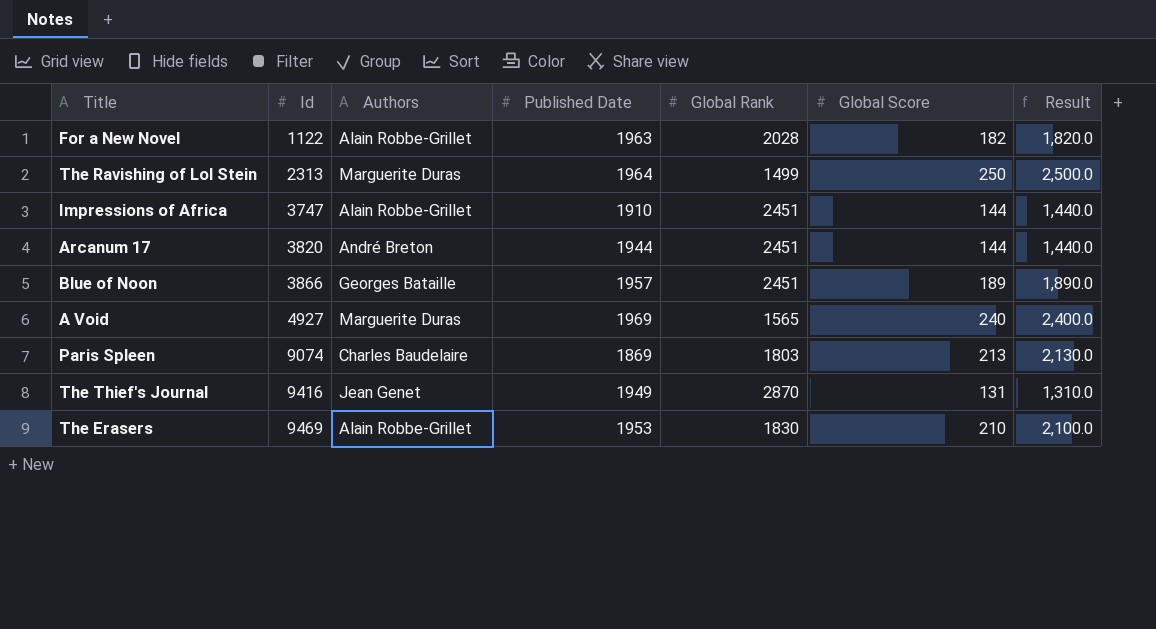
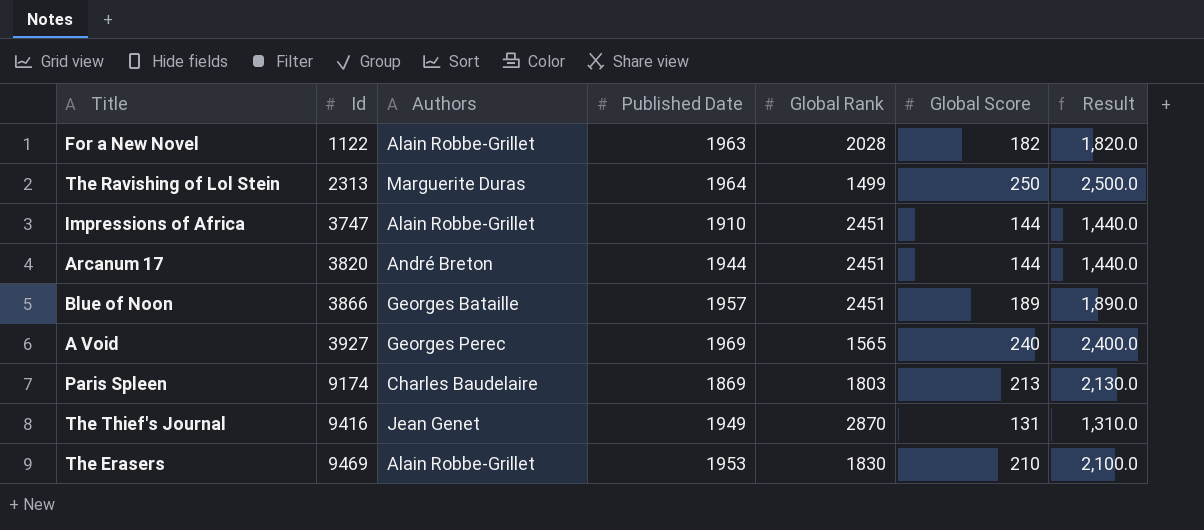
A Void | Id: 4927 -> 3927
A Void | Authors: Marguerite Duras -> Georges Perec
Paris Spleen | Id: 9074 -> 9174

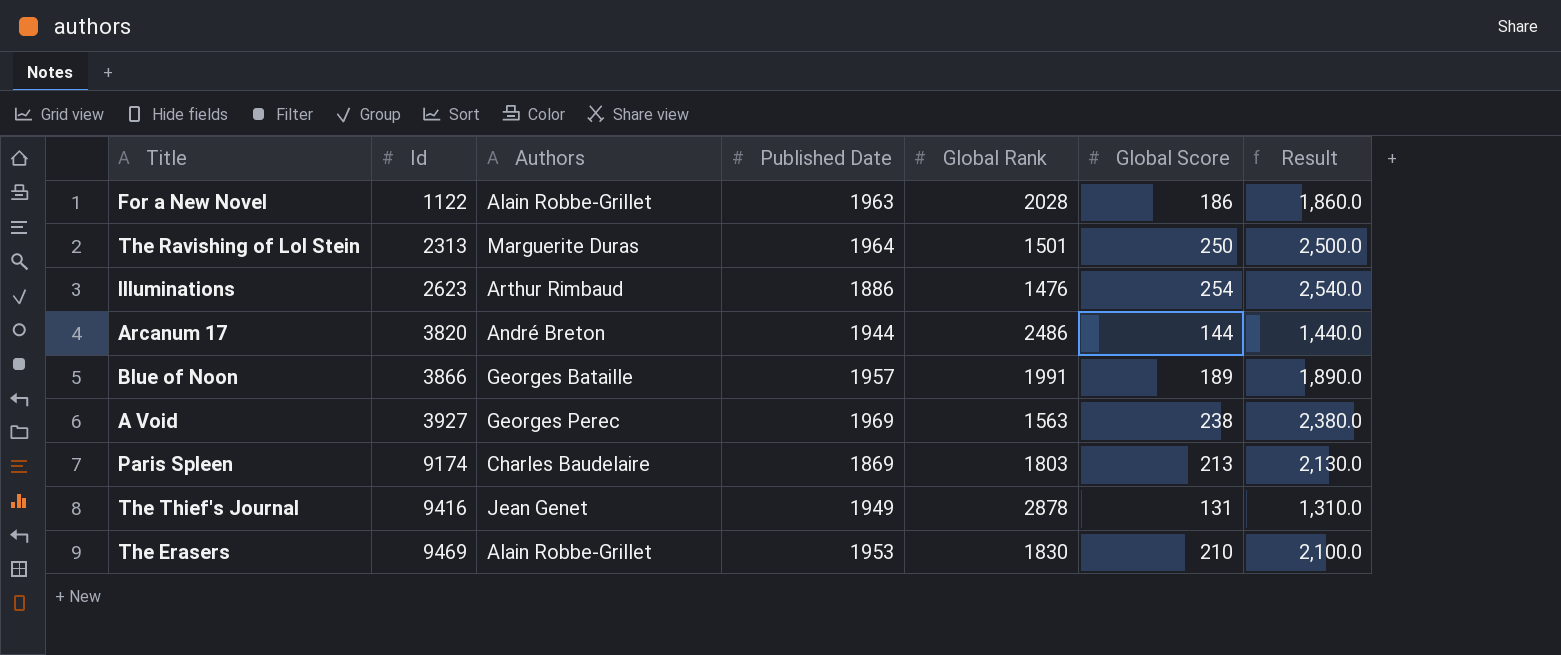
row Impressions of Africa: 3747 | Alain Robbe-Grillet | 1910 | 2451 | 144 | 1,440.0 -> none
For a New Novel | Global Score: 182 -> 186
For a New Novel | Result: 1,820.0 -> 1,860.0
The Ravishing of Lol Stein | Global Rank: 1499 -> 1501
row Illuminations: none -> 2623 | Arthur Rimbaud | 1886 | 1476 | 254 | 2,540.0
Arcanum 17 | Global Rank: 2451 -> 2486
Blue of Noon | Global Rank: 2451 -> 1991
A Void | Global Rank: 1565 -> 1563
A Void | Global Score: 240 -> 238
A Void | Result: 2,400.0 -> 2,380.0
The Thief's Journal | Global Rank: 2870 -> 2878

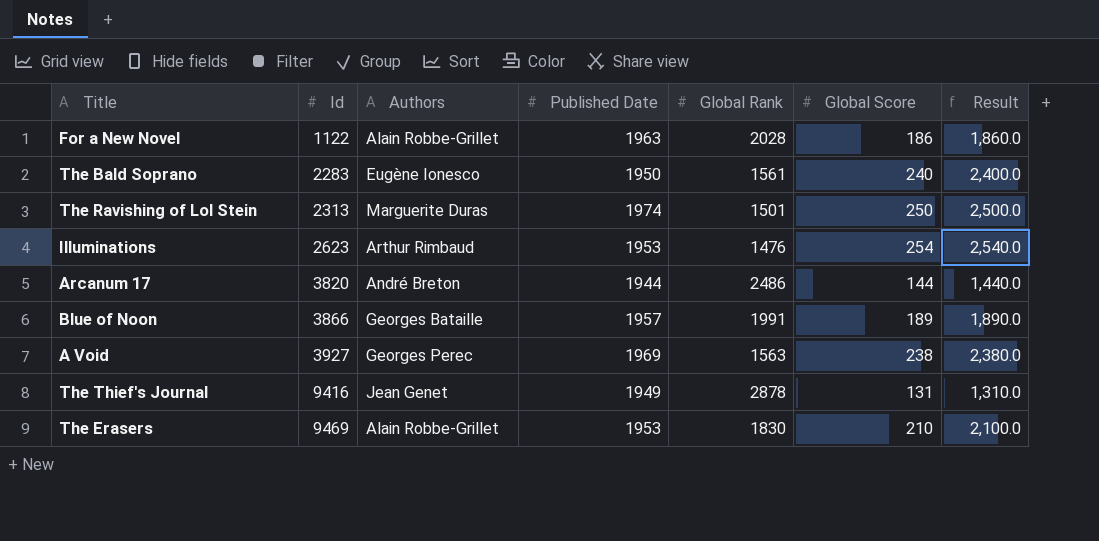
row Paris Spleen: 9174 | Charles Baudelaire | 1869 | 1803 | 213 | 2,130.0 -> none
row The Bald Soprano: none -> 2283 | Eugène Ionesco | 1950 | 1561 | 240 | 2,400.0
The Ravishing of Lol Stein | Published Date: 1964 -> 1974
Illuminations | Published Date: 1886 -> 1953

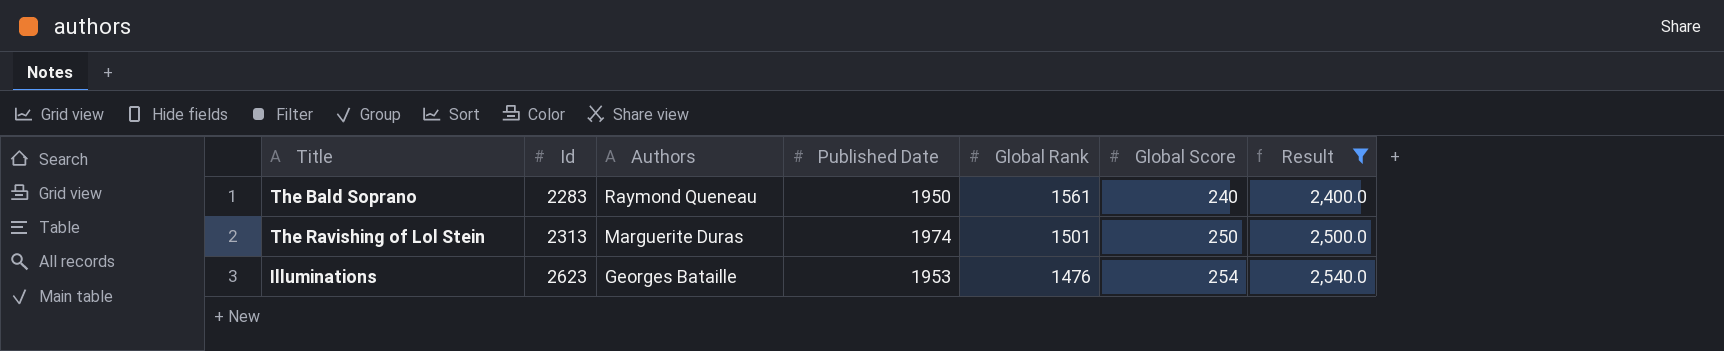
filter: none -> Result >= 2,400.0
The Bald Soprano | Authors: Eugène Ionesco -> Raymond Queneau
Illuminations | Authors: Arthur Rimbaud -> Georges Bataille

